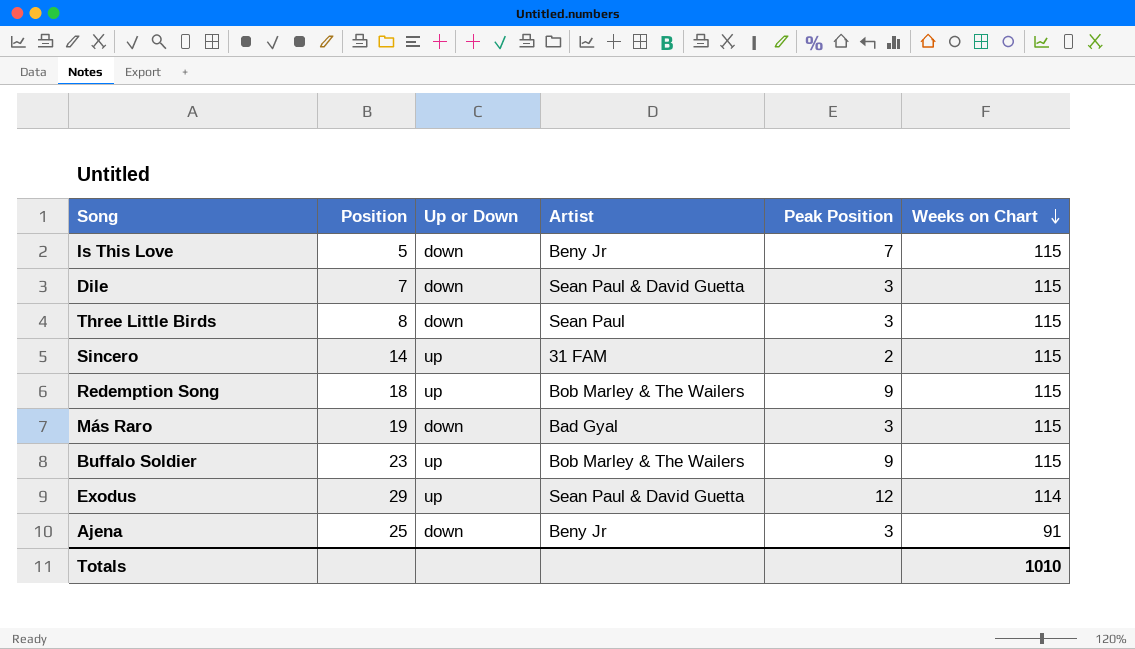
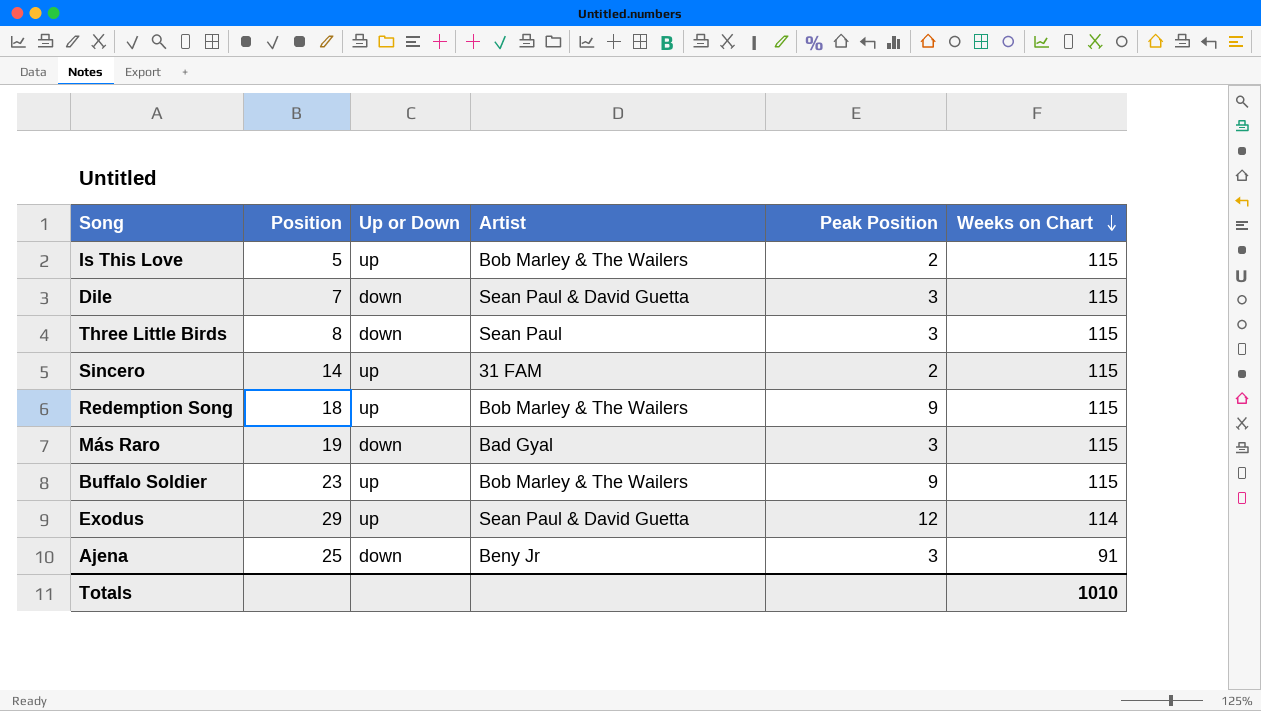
Is This Love | Up or Down: down -> up
Is This Love | Artist: Beny Jr -> Bob Marley & The Wailers
Is This Love | Peak Position: 7 -> 2

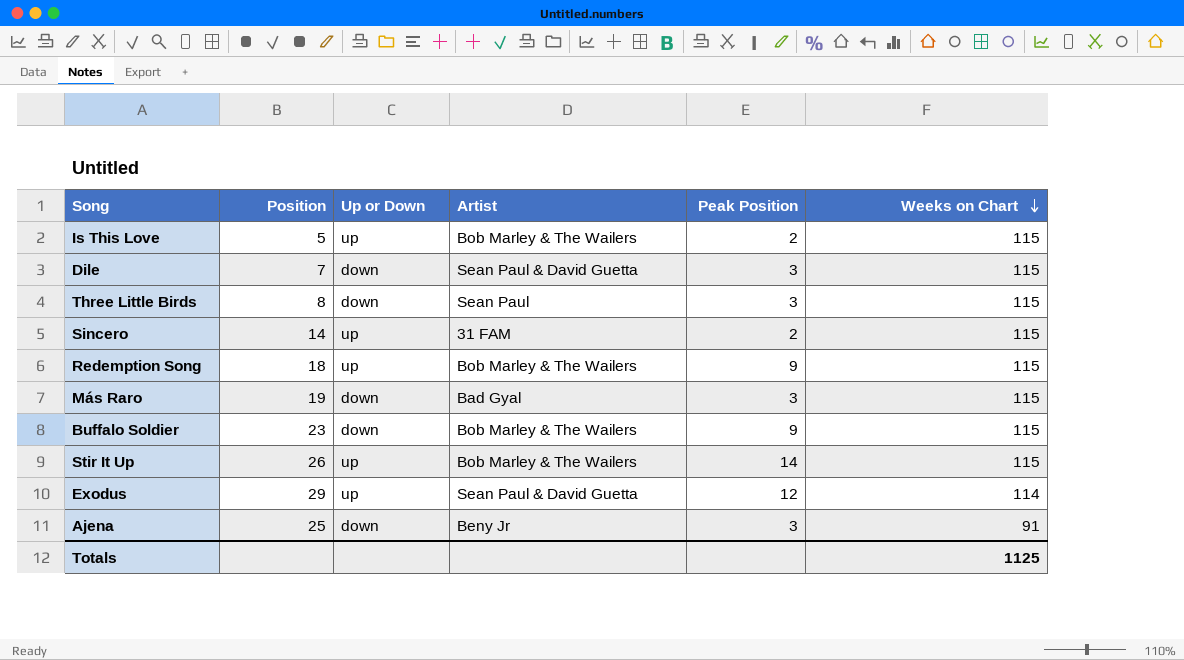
Buffalo Soldier | Up or Down: up -> down
row Stir It Up: none -> 26 | up | Bob Marley & The Wailers | 14 | 115
Totals | Weeks on Chart: 1010 -> 1125

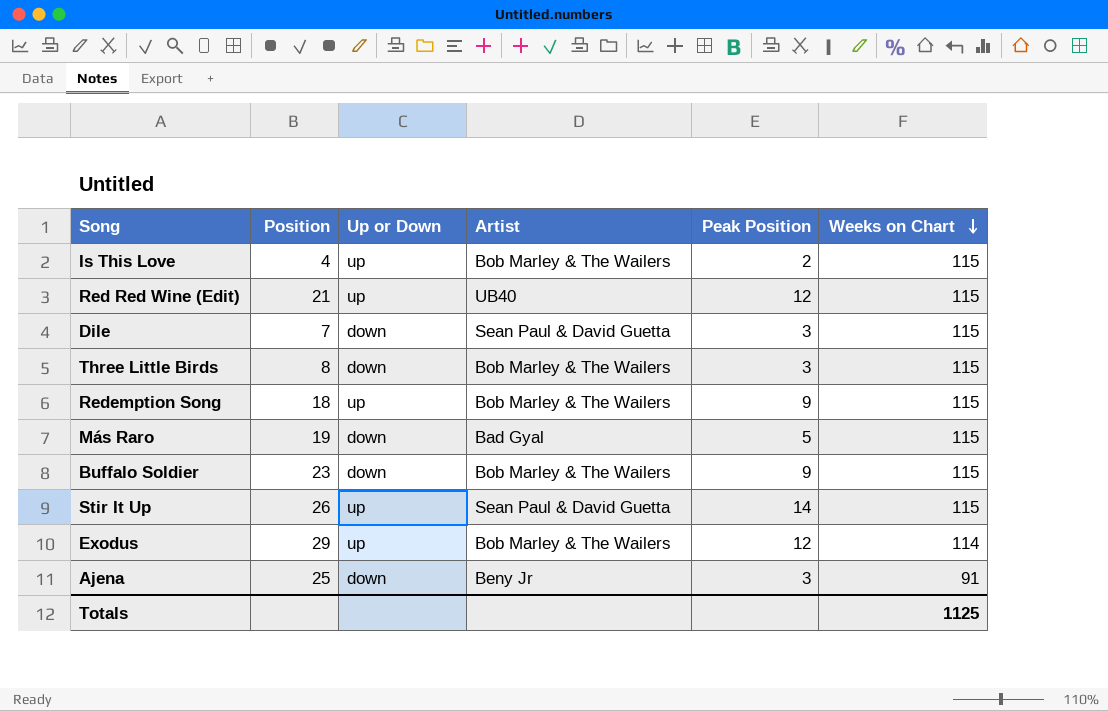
row Sincero: 14 | up | 31 FAM | 2 | 115 -> none
Is This Love | Position: 5 -> 4
row Red Red Wine (Edit): none -> 21 | up | UB40 | 12 | 115
Three Little Birds | Artist: Sean Paul -> Bob Marley & The Wailers
Más Raro | Peak Position: 3 -> 5
Stir It Up | Artist: Bob Marley & The Wailers -> Sean Paul & David Guetta
Exodus | Artist: Sean Paul & David Guetta -> Bob Marley & The Wailers

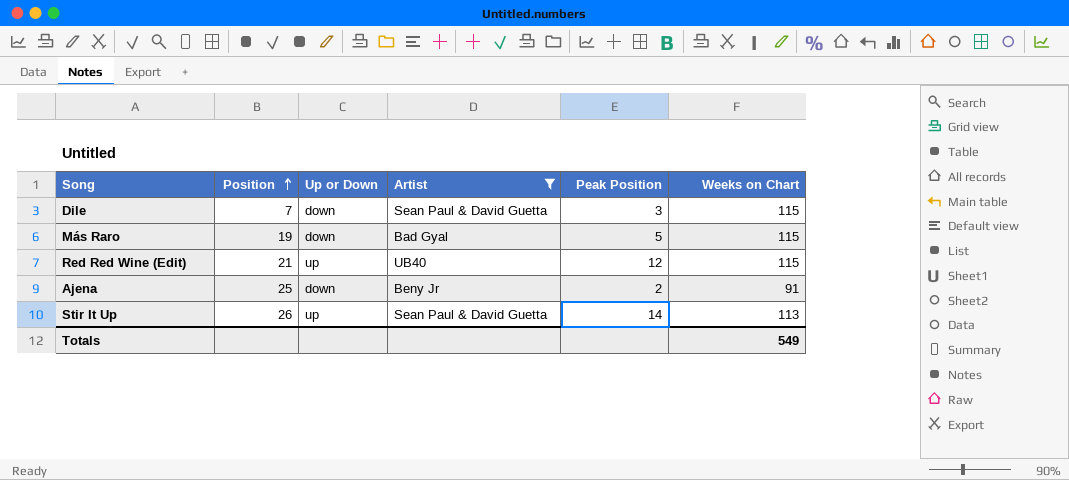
filter: none -> Artist != Bob Marley & The Wailers
row order: Weeks on Chart descending -> Position ascending
Ajena | Peak Position: 3 -> 2
Stir It Up | Weeks on Chart: 115 -> 113
Totals | Weeks on Chart: 1125 -> 549

